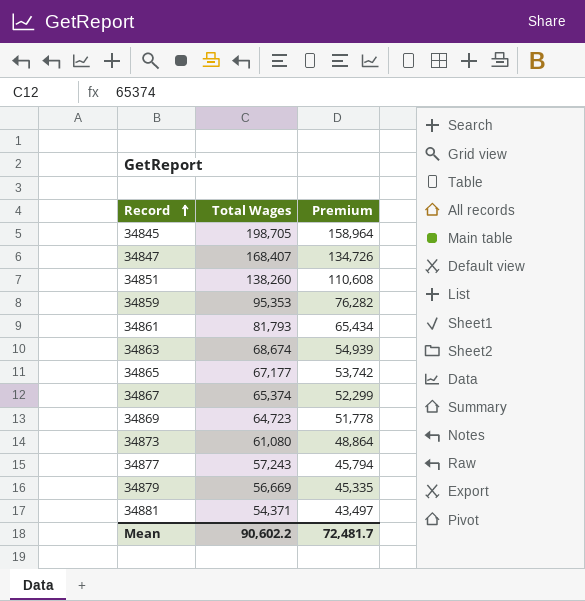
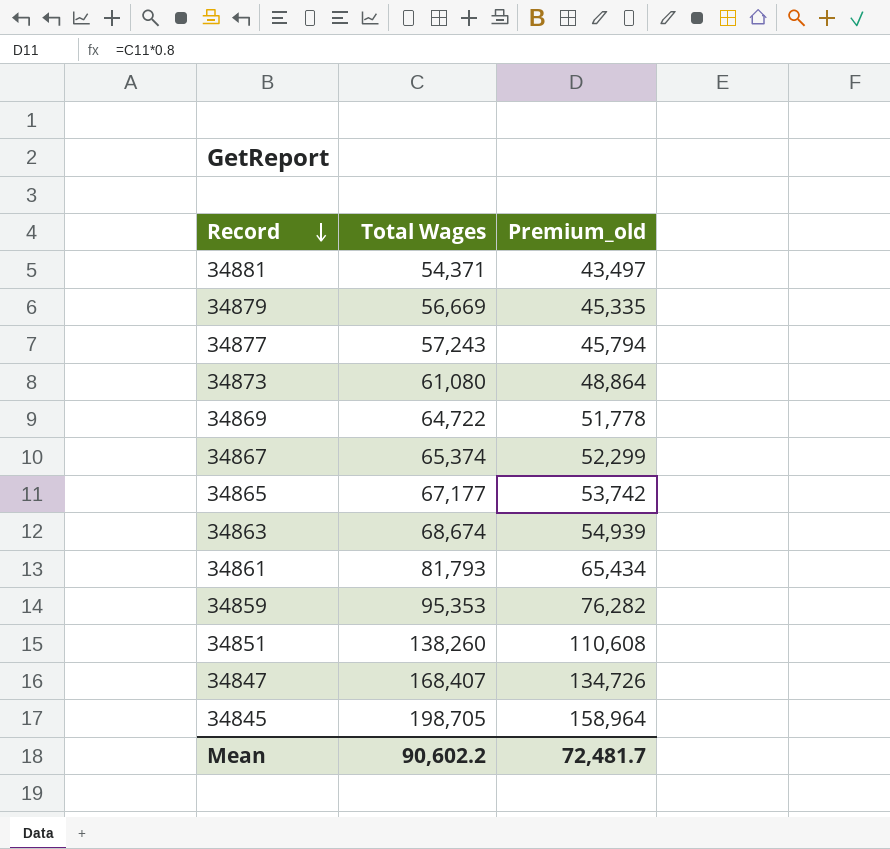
row order: Record ascending -> Record descending
column name: Premium -> Premium_old
34869 | Total Wages: 64,723 -> 64,722

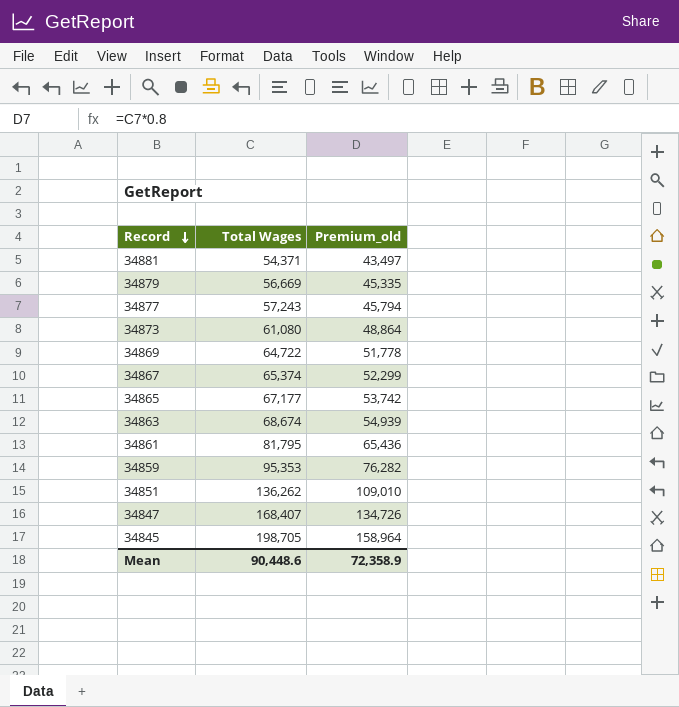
34861 | Total Wages: 81,793 -> 81,795
34861 | Premium_old: 65,434 -> 65,436
34851 | Total Wages: 138,260 -> 136,262
34851 | Premium_old: 110,608 -> 109,010
Mean | Total Wages: 90,602.2 -> 90,448.6
Mean | Premium_old: 72,481.7 -> 72,358.9

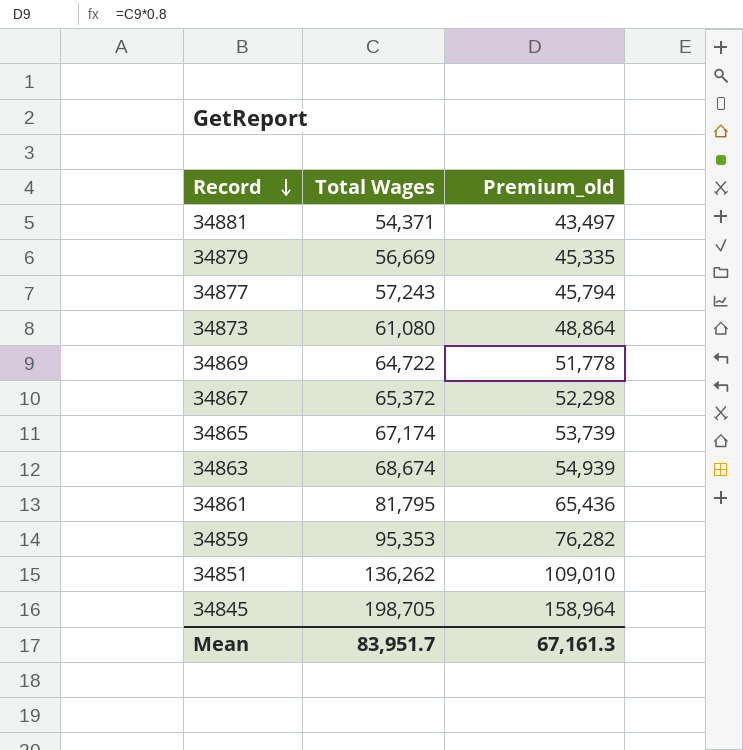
row 34847: 168,407 | 134,726 -> none
34867 | Total Wages: 65,374 -> 65,372
34867 | Premium_old: 52,299 -> 52,298
34865 | Total Wages: 67,177 -> 67,174
34865 | Premium_old: 53,742 -> 53,739
Mean | Total Wages: 90,448.6 -> 83,951.7
Mean | Premium_old: 72,358.9 -> 67,161.3

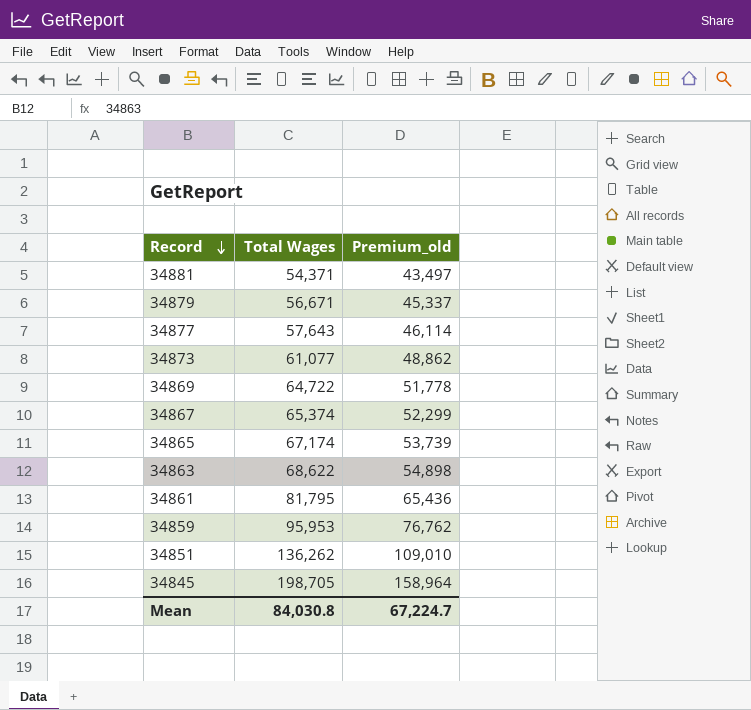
34879 | Total Wages: 56,669 -> 56,671
34879 | Premium_old: 45,335 -> 45,337
34877 | Total Wages: 57,243 -> 57,643
34877 | Premium_old: 45,794 -> 46,114
34873 | Total Wages: 61,080 -> 61,077
34873 | Premium_old: 48,864 -> 48,862
34867 | Total Wages: 65,372 -> 65,374
34867 | Premium_old: 52,298 -> 52,299
34863 | Total Wages: 68,674 -> 68,622
34863 | Premium_old: 54,939 -> 54,898
34859 | Total Wages: 95,353 -> 95,953
34859 | Premium_old: 76,282 -> 76,762
Mean | Total Wages: 83,951.7 -> 84,030.8
Mean | Premium_old: 67,161.3 -> 67,224.7

